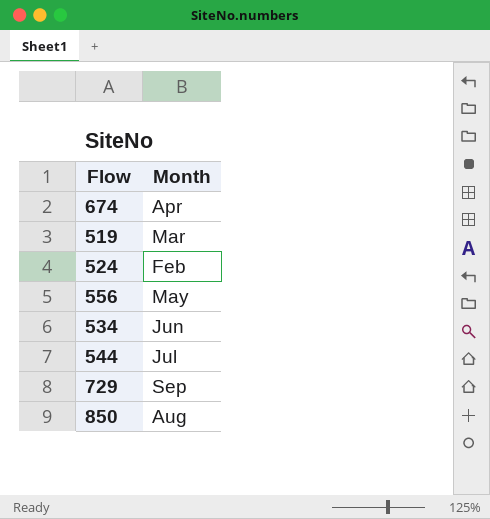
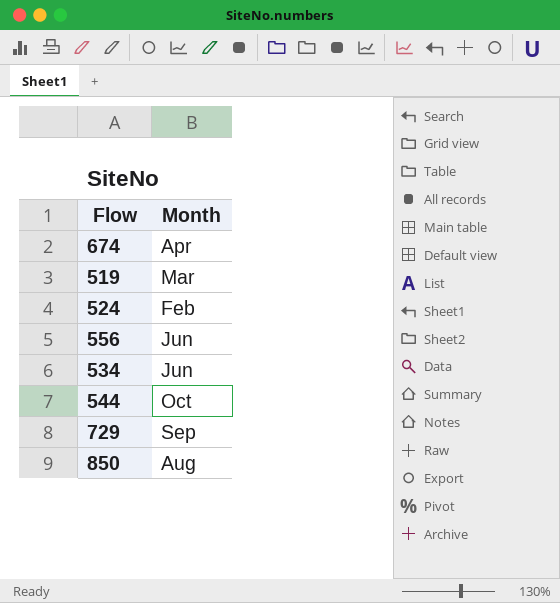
556 | Month: May -> Jun
544 | Month: Jul -> Oct

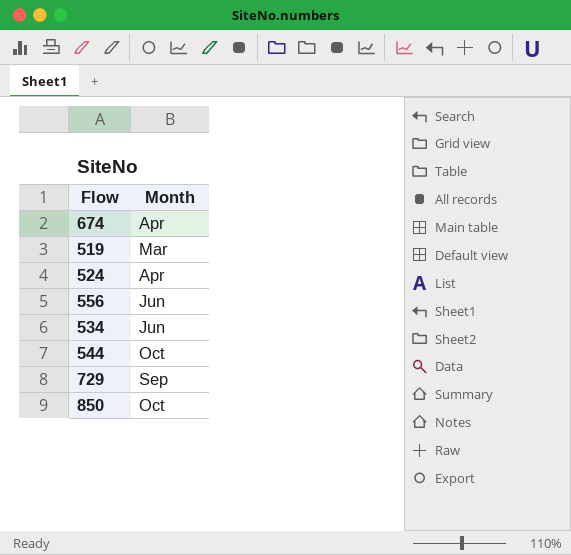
524 | Month: Feb -> Apr
850 | Month: Aug -> Oct

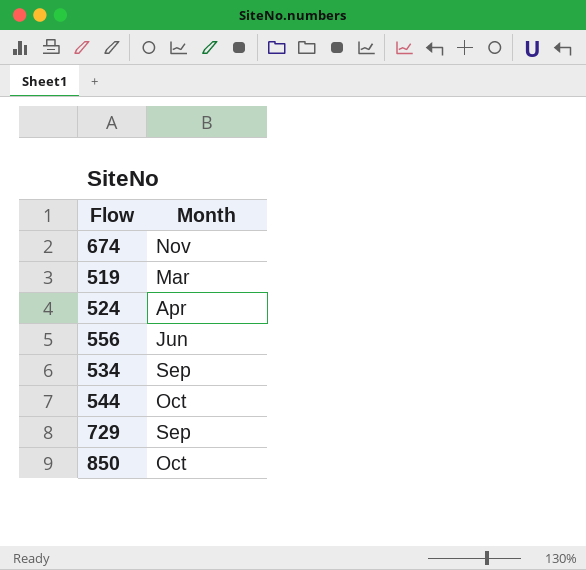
674 | Month: Apr -> Nov
534 | Month: Jun -> Sep

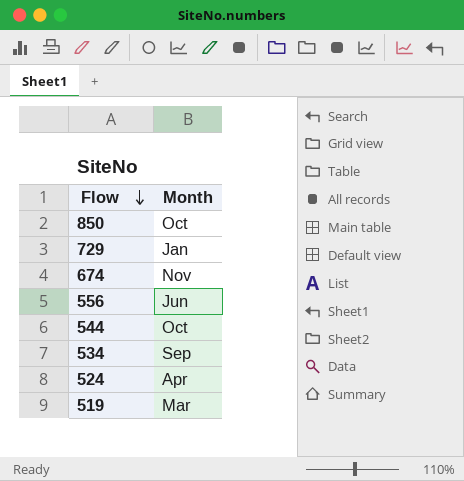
row order: none -> Flow descending
729 | Month: Sep -> Jan

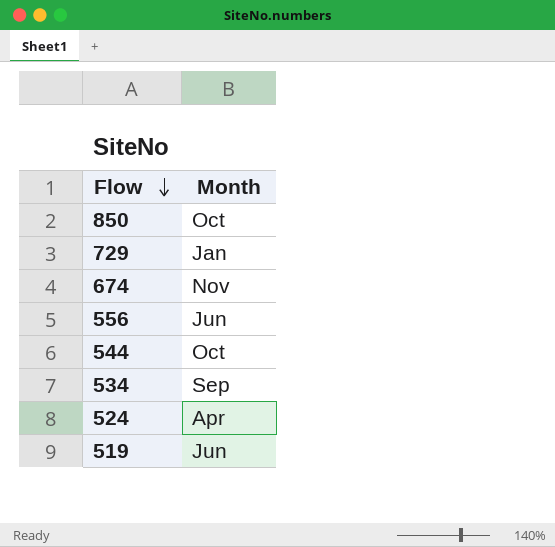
519 | Month: Mar -> Jun

